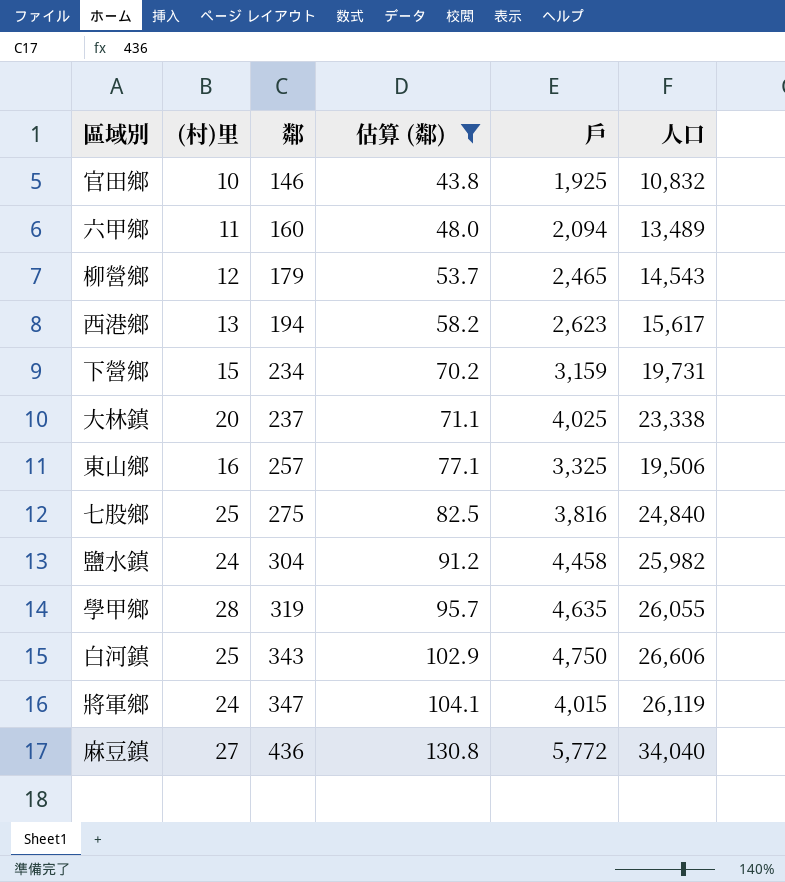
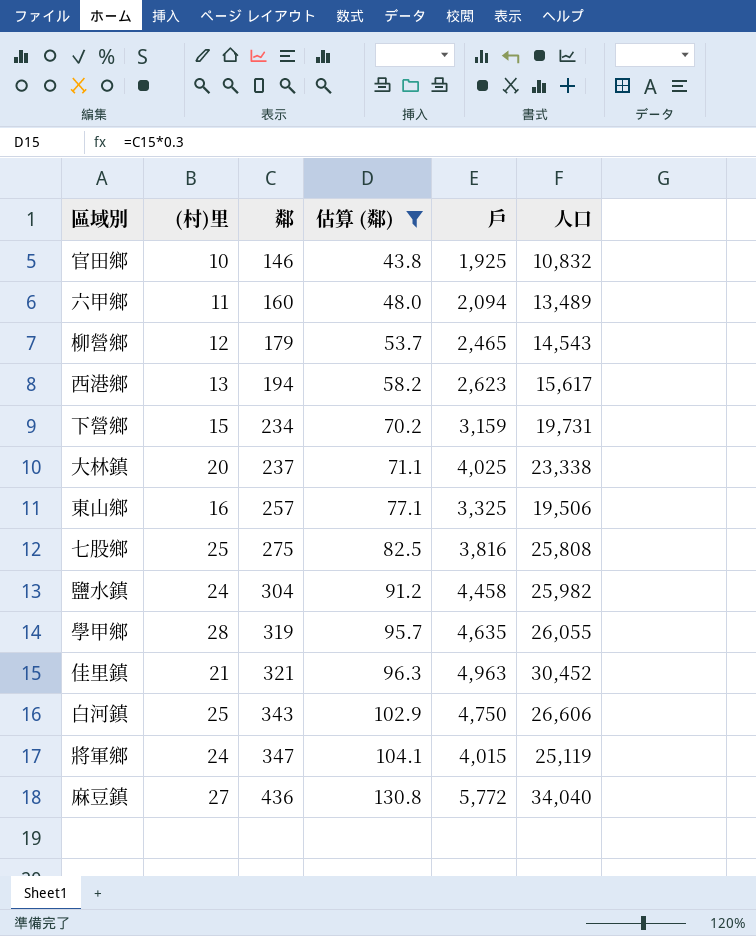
七股鄉 | 人口: 24,840 -> 25,808
row 佳里鎮: none -> 21 | 321 | 96.3 | 4,963 | 30,452
將軍鄉 | 人口: 26,119 -> 25,119

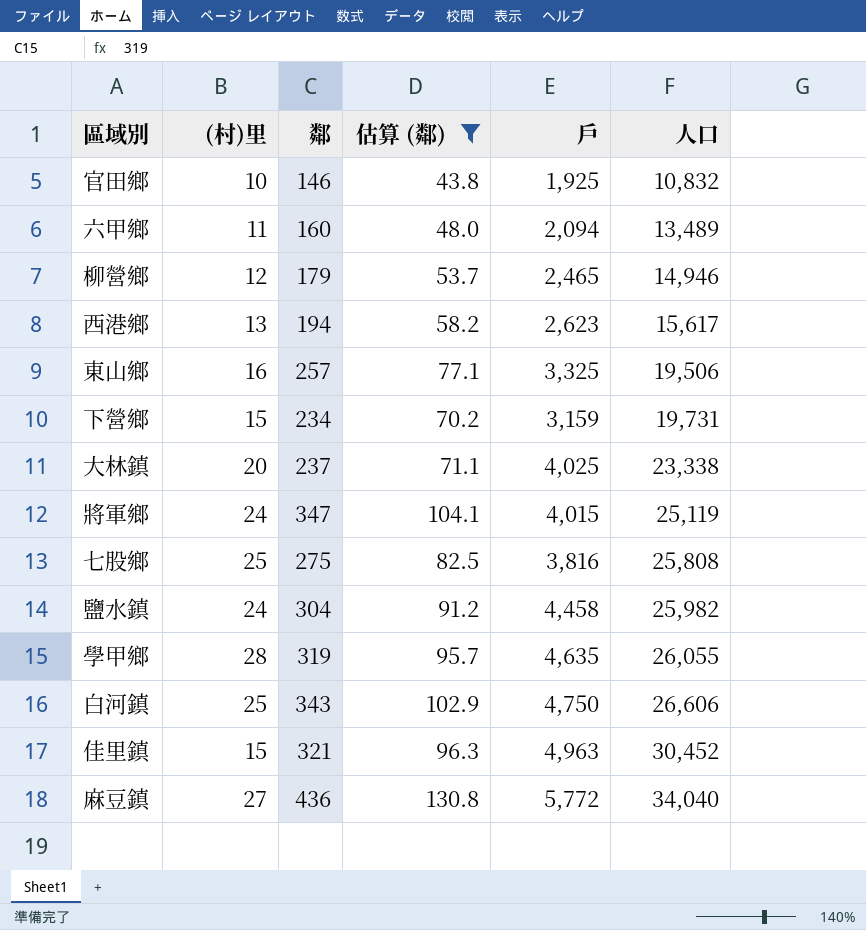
row order: 鄰 ascending -> 人口 ascending
柳營鄉 | 人口: 14,543 -> 14,946
佳里鎮 | (村)里: 21 -> 15

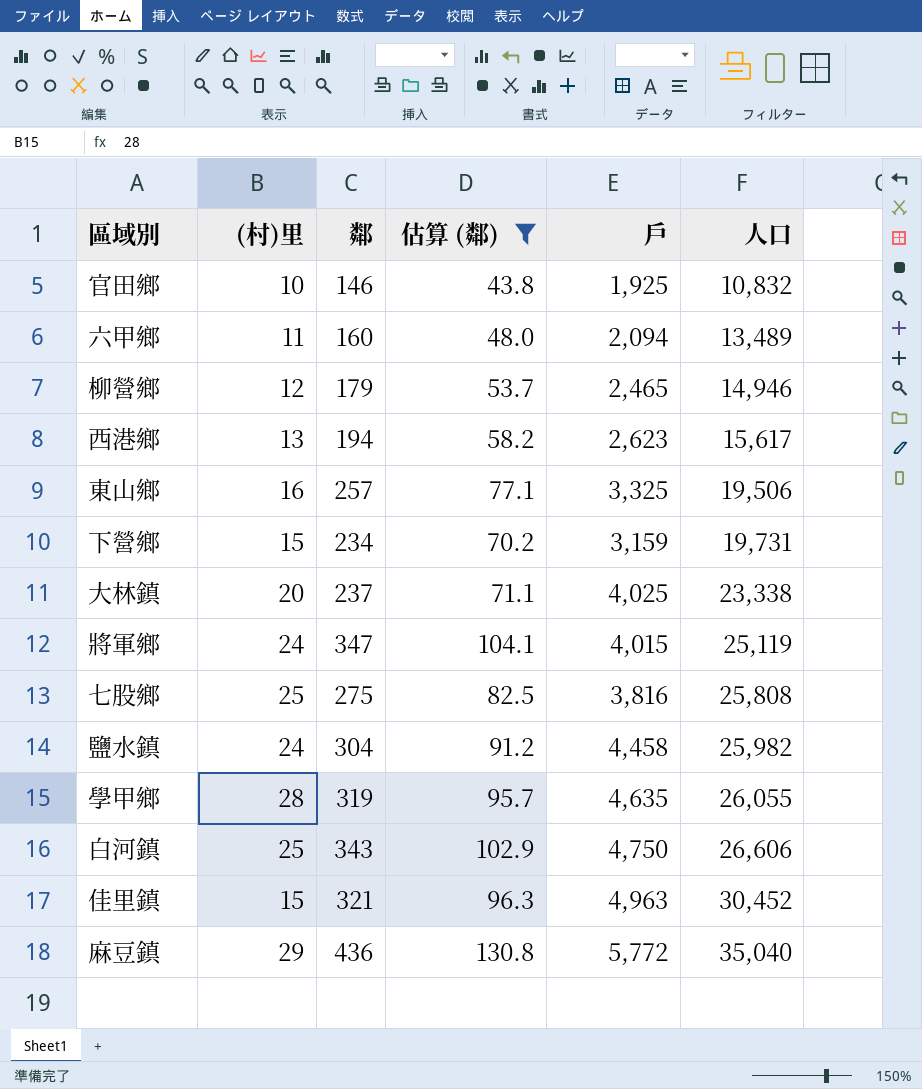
麻豆鎮 | (村)里: 27 -> 29
麻豆鎮 | 人口: 34,040 -> 35,040

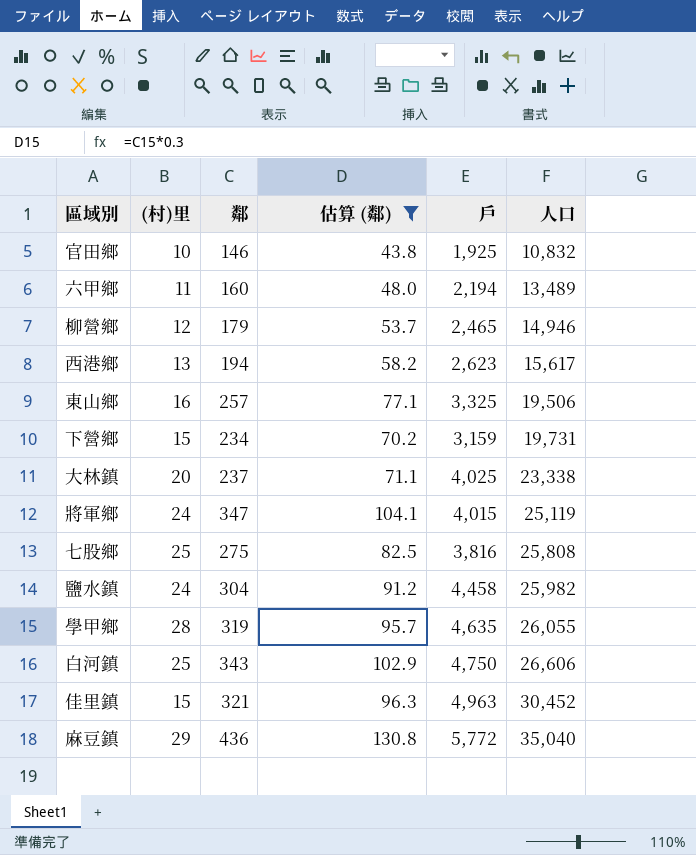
六甲鄉 | 戶: 2,094 -> 2,194

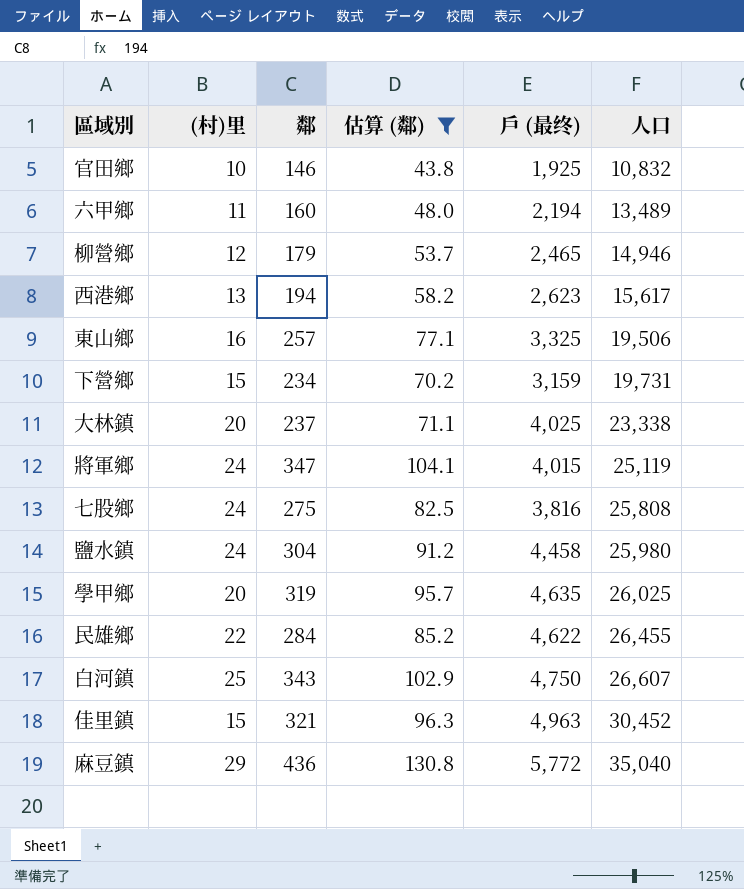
column name: 戶 -> 戶 (最终)
七股鄉 | (村)里: 25 -> 24
鹽水鎮 | 人口: 25,982 -> 25,980
學甲鄉 | (村)里: 28 -> 20
學甲鄉 | 人口: 26,055 -> 26,025
row 民雄鄉: none -> 22 | 284 | 85.2 | 4,622 | 26,455
白河鎮 | 人口: 26,606 -> 26,607

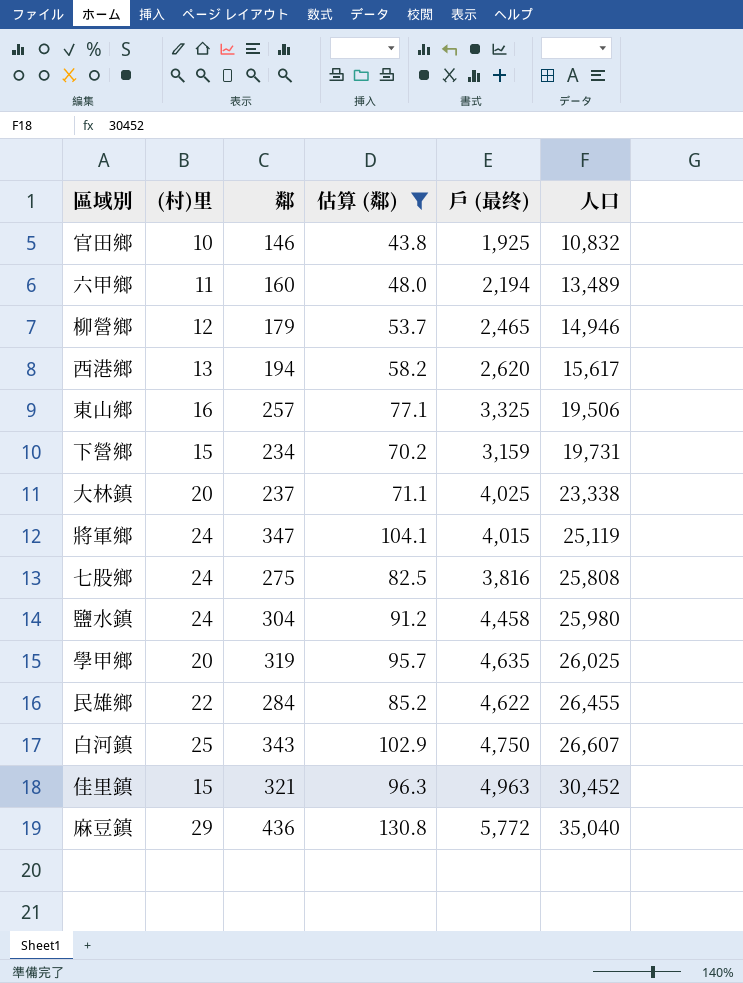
西港鄉 | 戶 (最终): 2,623 -> 2,620

